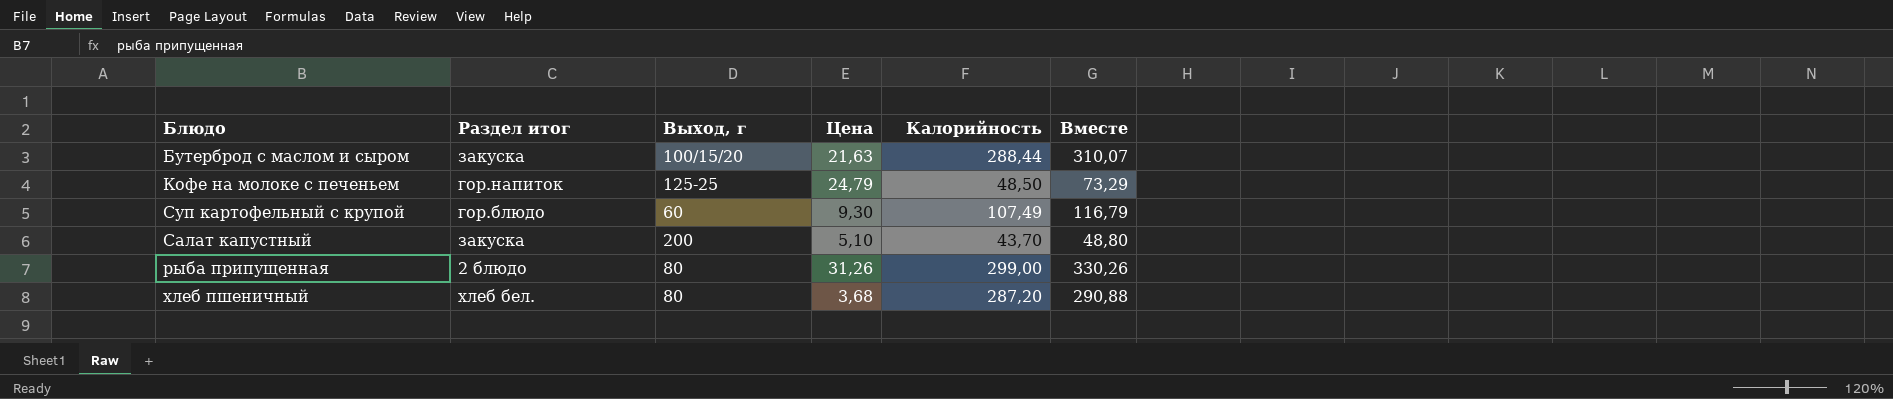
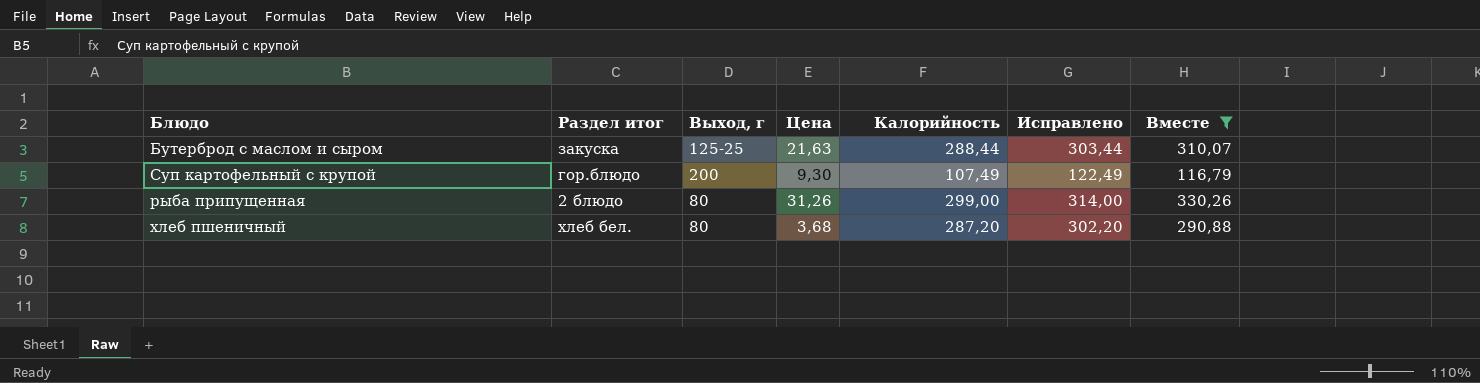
filter: none -> Вместе >= 116,79
column Исправлено | formula: none -> [Калорийность] + 15
Бутерброд с маслом и сыром | Выход, г: 100/15/20 -> 125-25
Суп картофельный с крупой | Выход, г: 60 -> 200

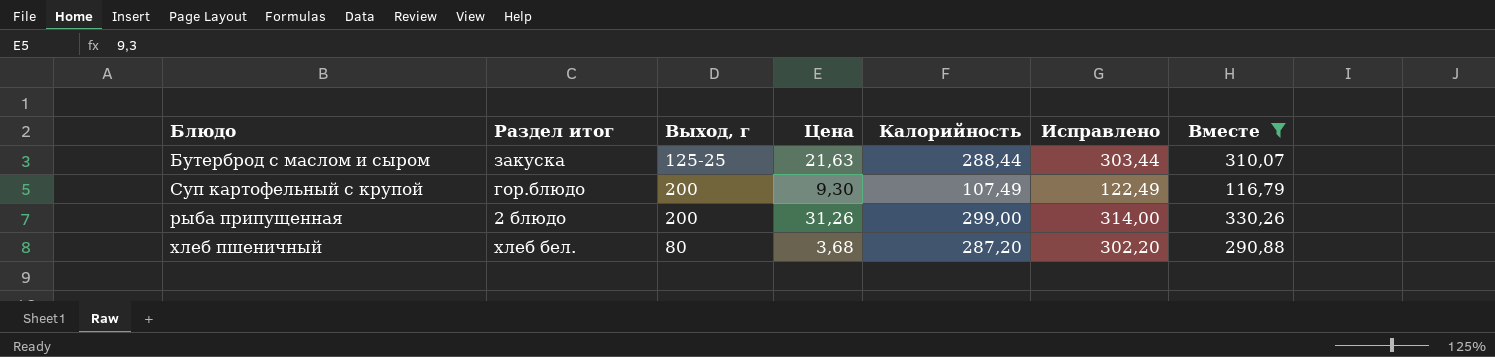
рыба припущенная | Выход, г: 80 -> 200

